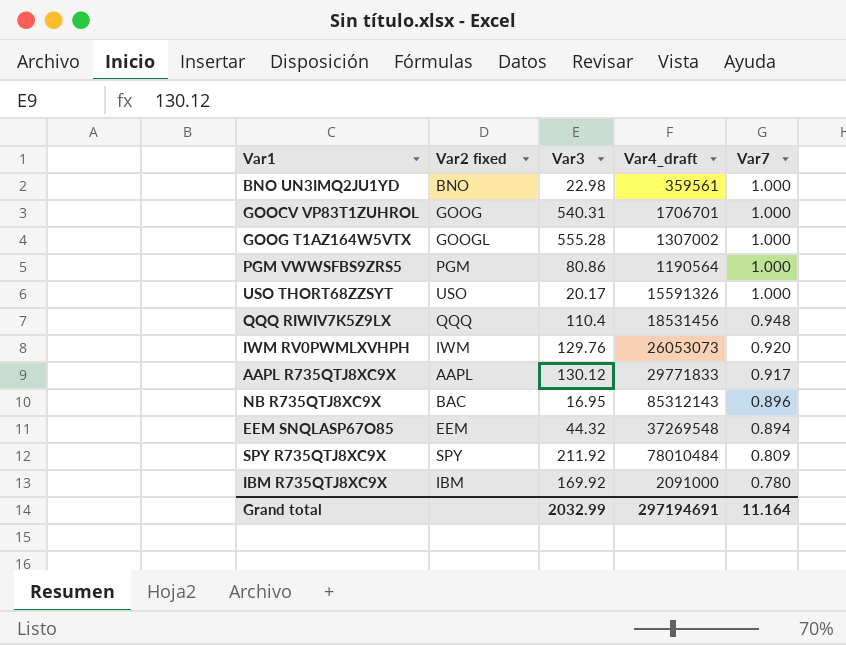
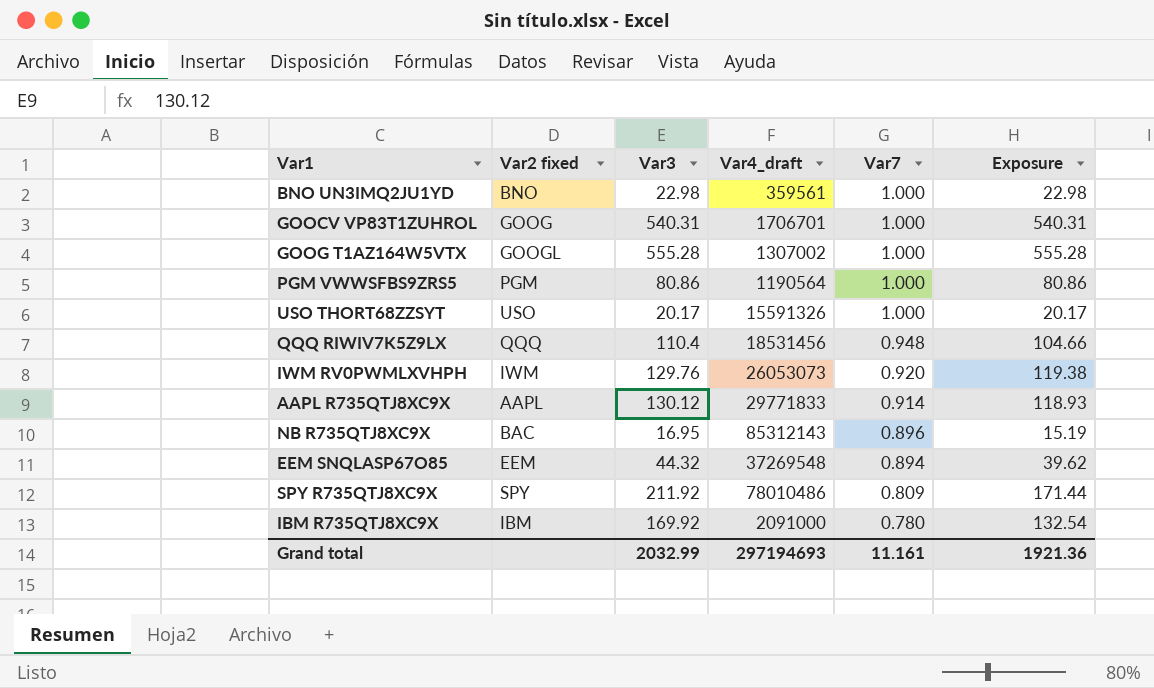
column Exposure | formula: none -> [Var3] * [Var7]
AAPL R735QTJ8XC9X | Var7: 0.917 -> 0.914
SPY R735QTJ8XC9X | Var4_draft: 78010484 -> 78010486
Grand total | Var4_draft: 297194691 -> 297194693
Grand total | Var7: 11.164 -> 11.161

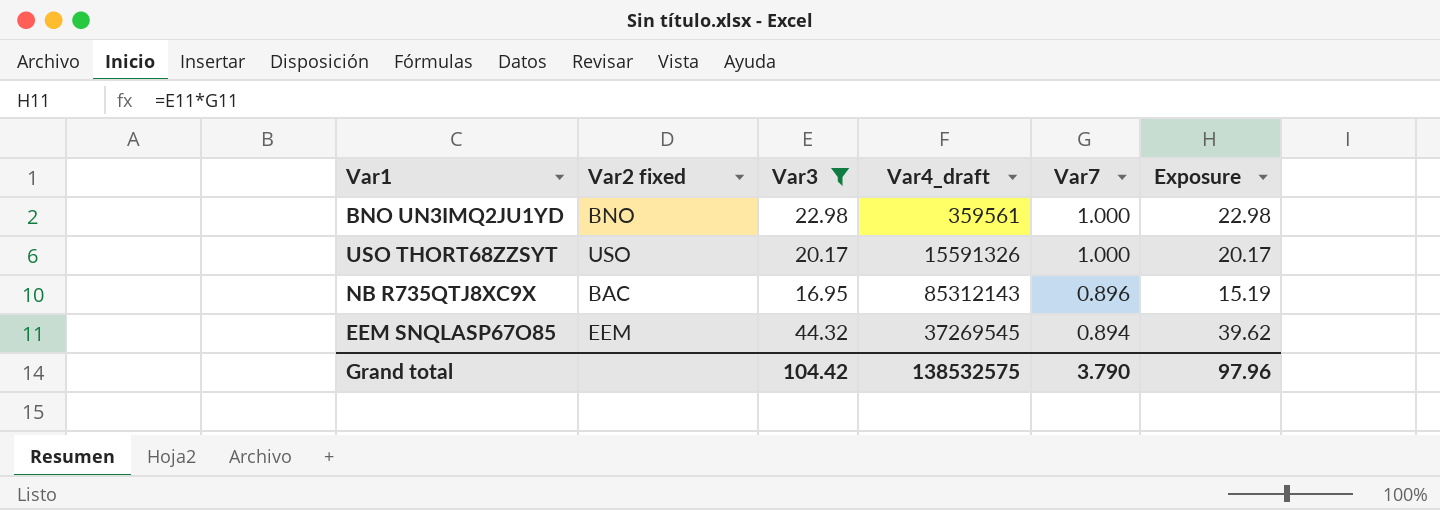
filter: none -> Var3 <= 44.32
EEM SNQLASP67O85 | Var4_draft: 37269548 -> 37269545
Grand total | Var3: 2032.99 -> 104.42
Grand total | Var4_draft: 297194693 -> 138532575
Grand total | Var7: 11.161 -> 3.790
Grand total | Exposure: 1921.36 -> 97.96

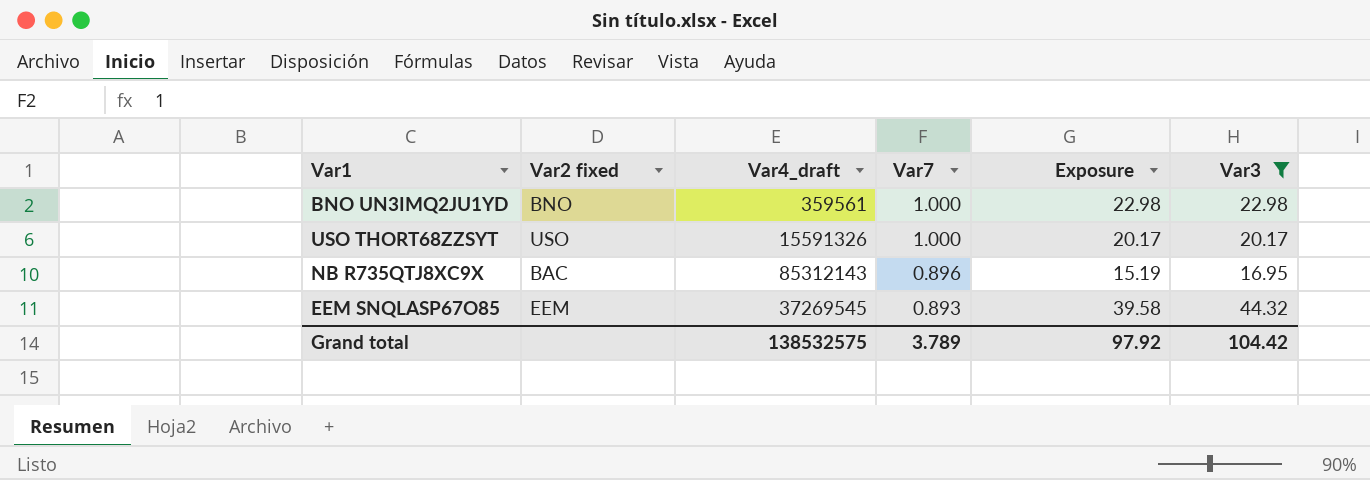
column Var3 | position: 3 -> 6
EEM SNQLASP67O85 | Var7: 0.894 -> 0.893
EEM SNQLASP67O85 | Exposure: 39.62 -> 39.58
Grand total | Var7: 3.790 -> 3.789
Grand total | Exposure: 97.96 -> 97.92

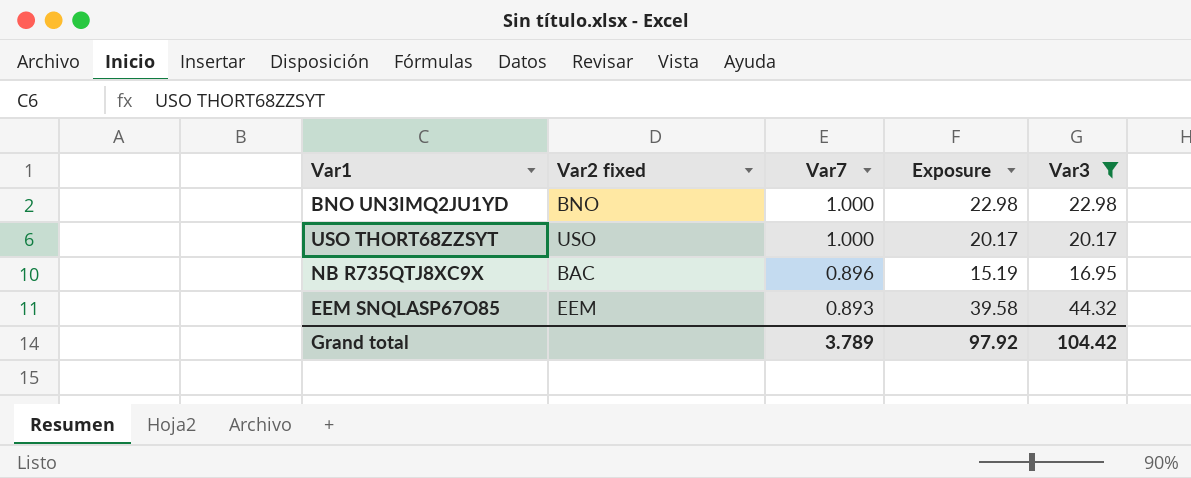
column Var4_draft | position: 3 -> none

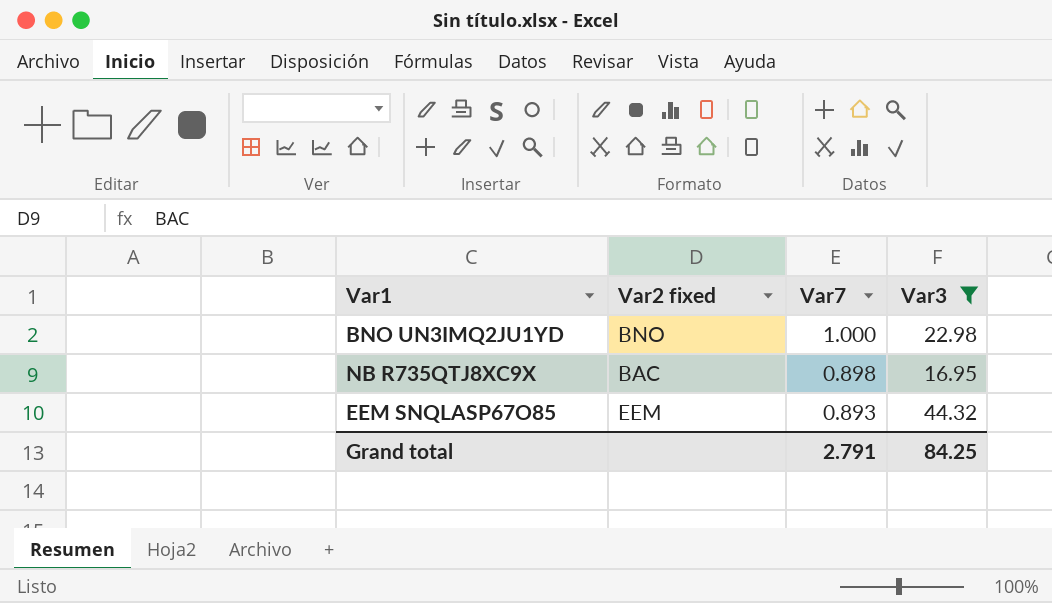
column Exposure | formula: [Var7] * [Var3] -> none
row USO THORT68ZZSYT: USO | 1.000 | 20.17 | 20.17 -> none
NB R735QTJ8XC9X | Var7: 0.896 -> 0.898
Grand total | Var7: 3.789 -> 2.791
Grand total | Var3: 104.42 -> 84.25

